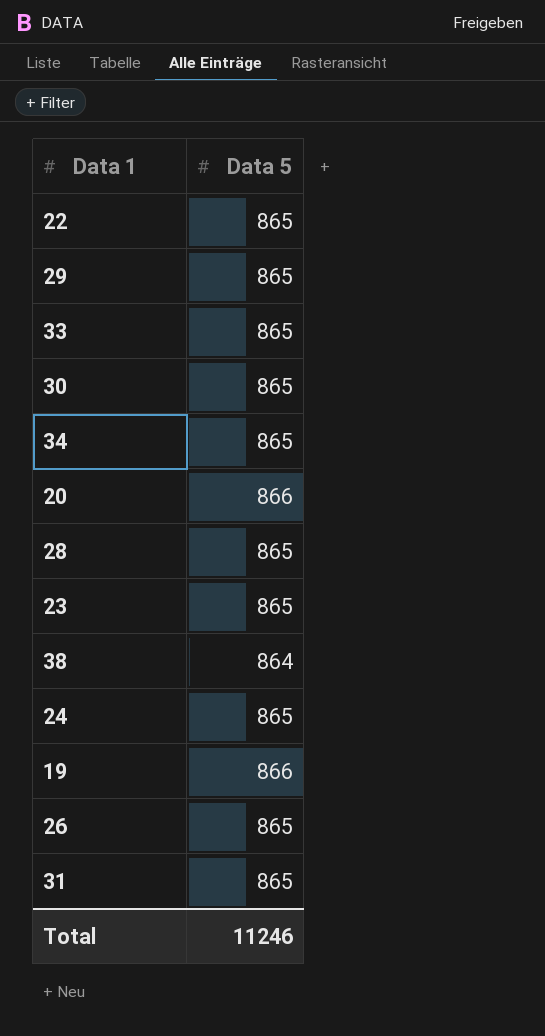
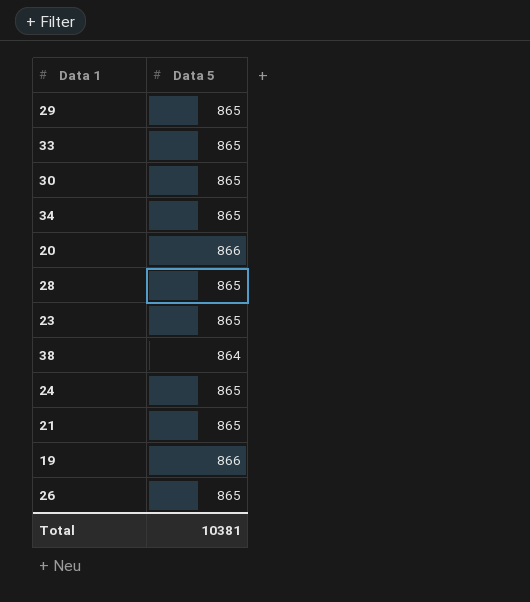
row 22: 865 -> none
row 31: 865 -> none
row 21: none -> 865
Total | Data 5: 11246 -> 10381

